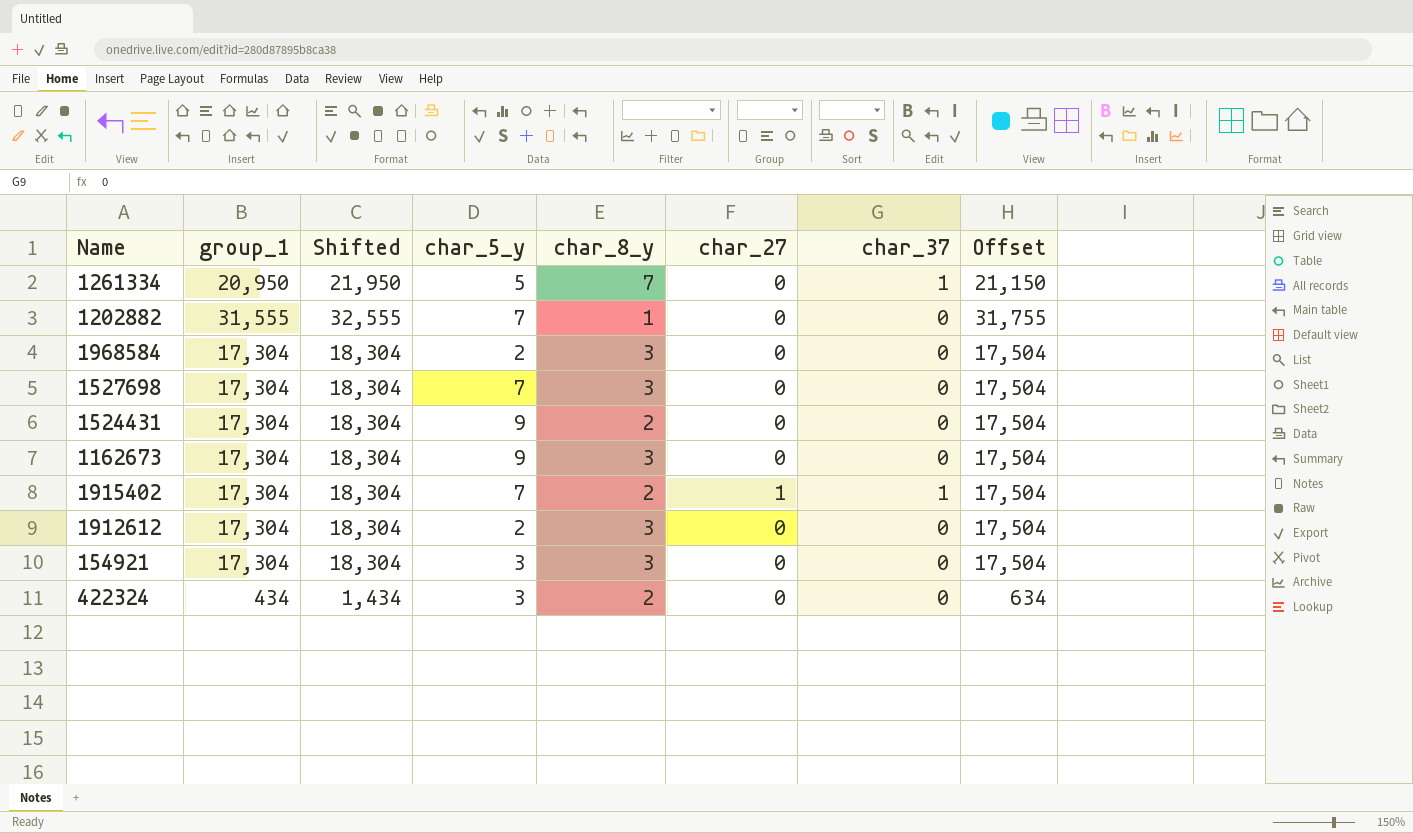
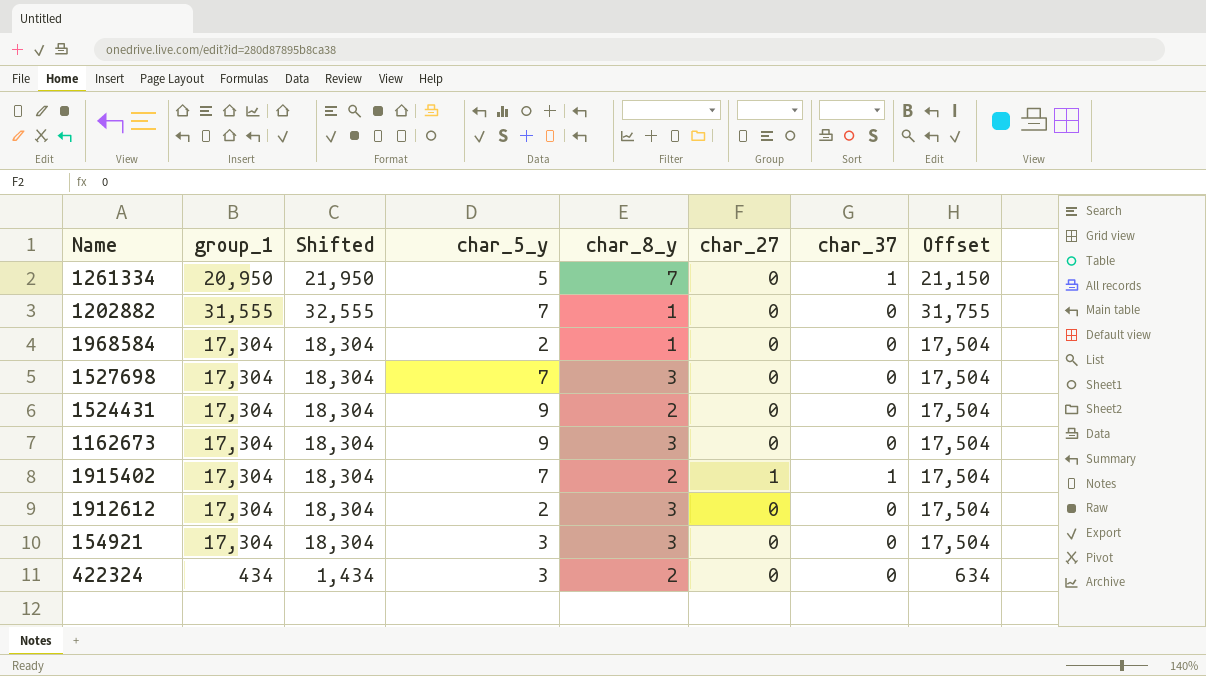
1968584 | char_8_y: 3 -> 1

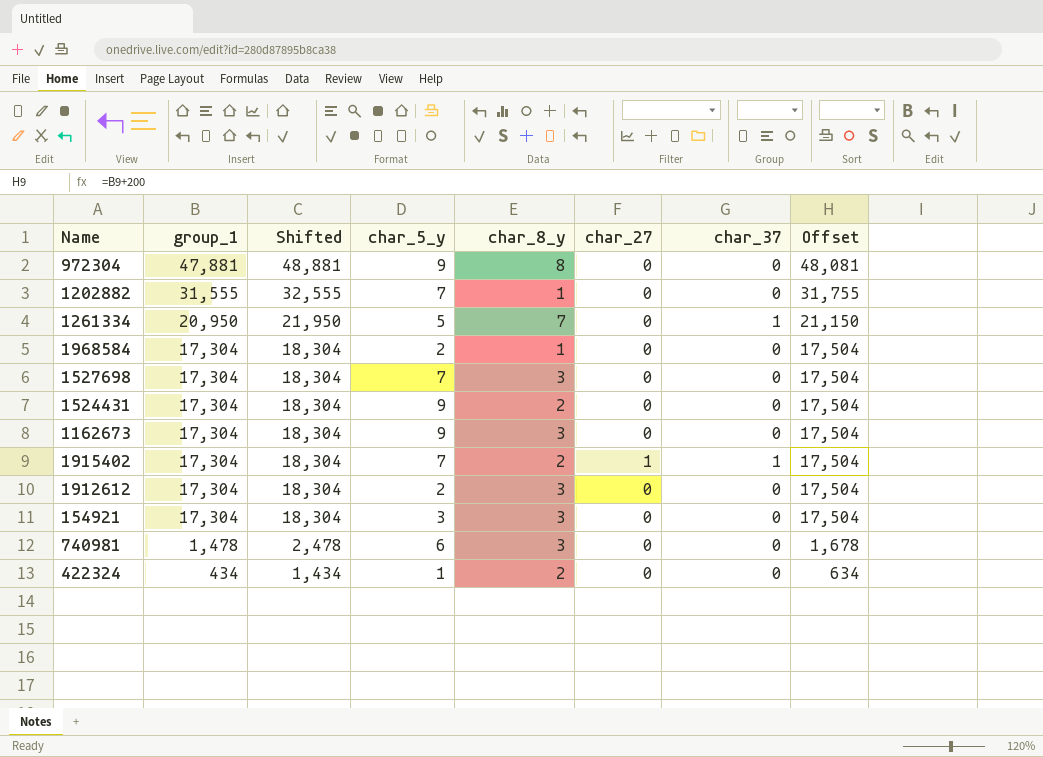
row order: none -> group_1 descending
row 972304: none -> 47,881 | 48,881 | 9 | 8 | 0 | 0 | 48,081
row 740981: none -> 1,478 | 2,478 | 6 | 3 | 0 | 0 | 1,678
422324 | char_5_y: 3 -> 1

